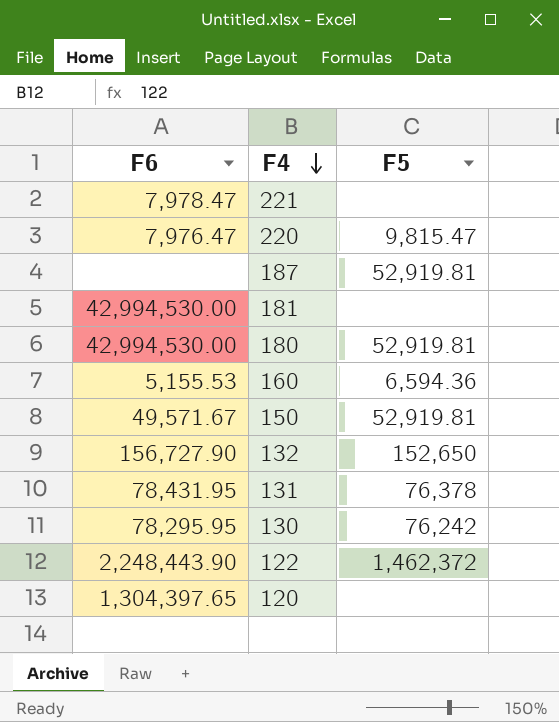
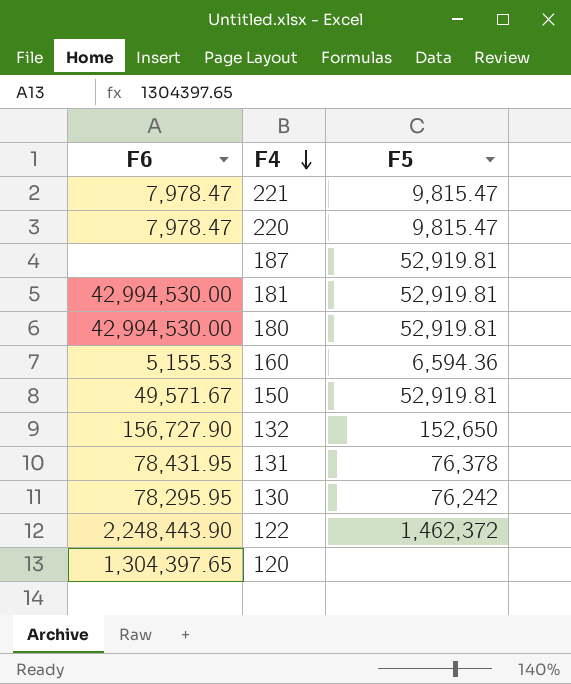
221 | F5: none -> 9,815.47
220 | F6: 7,976.47 -> 7,978.47
181 | F5: none -> 52,919.81

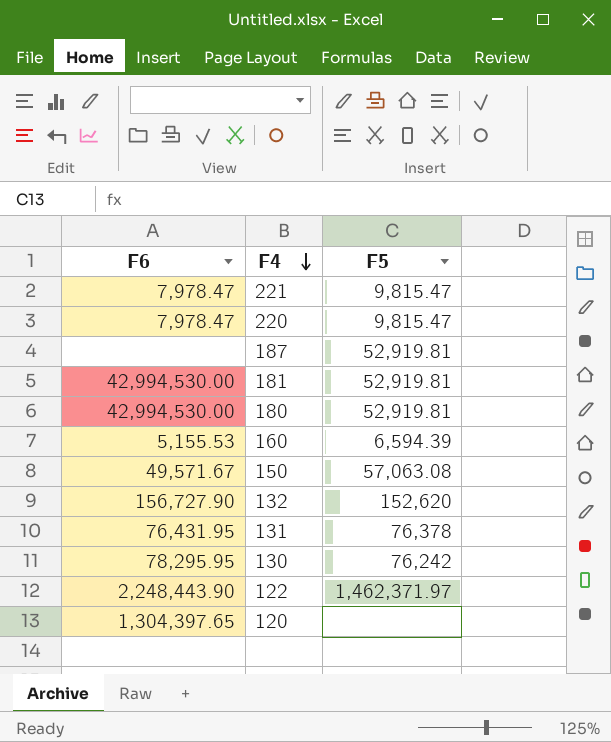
160 | F5: 6,594.36 -> 6,594.39
150 | F5: 52,919.81 -> 57,063.08
132 | F5: 152,650 -> 152,620
131 | F6: 78,431.95 -> 76,431.95
122 | F5: 1,462,372 -> 1,462,371.97

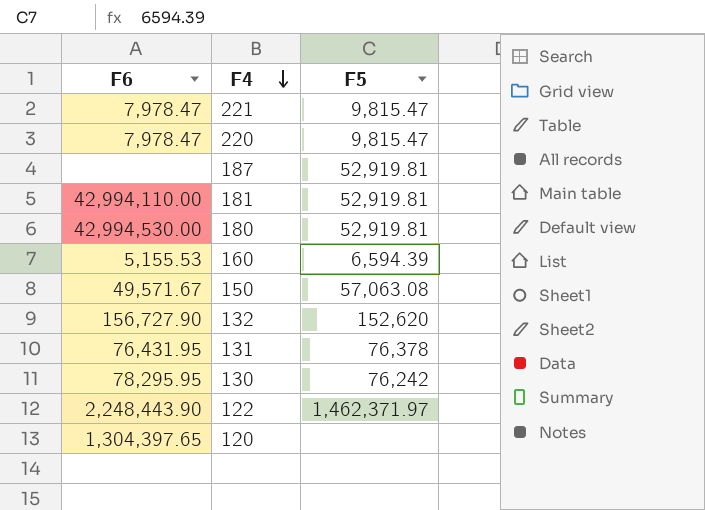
181 | F6: 42,994,530.00 -> 42,994,110.00

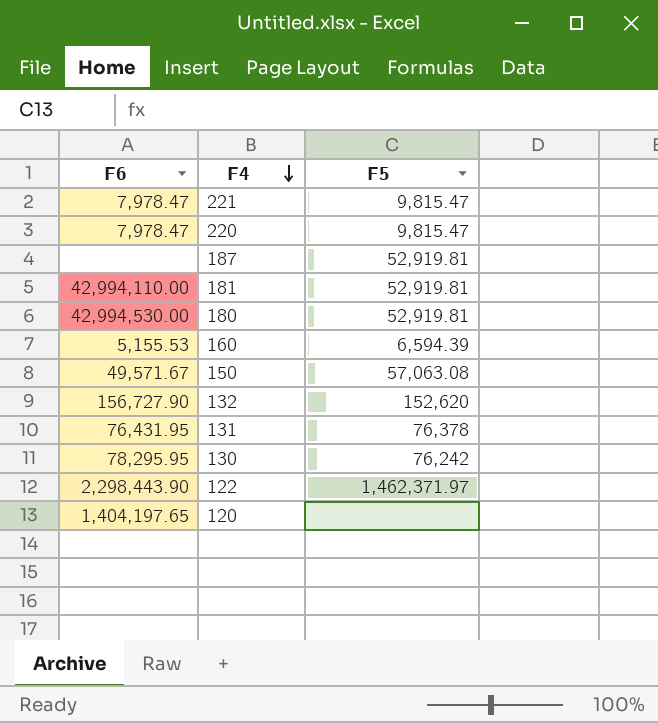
122 | F6: 2,248,443.90 -> 2,298,443.90
120 | F6: 1,304,397.65 -> 1,404,197.65

